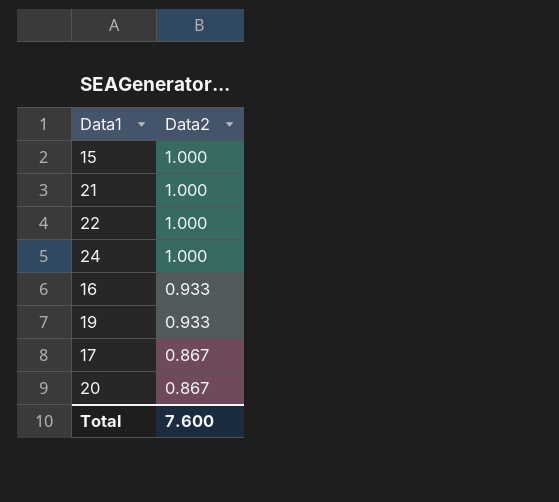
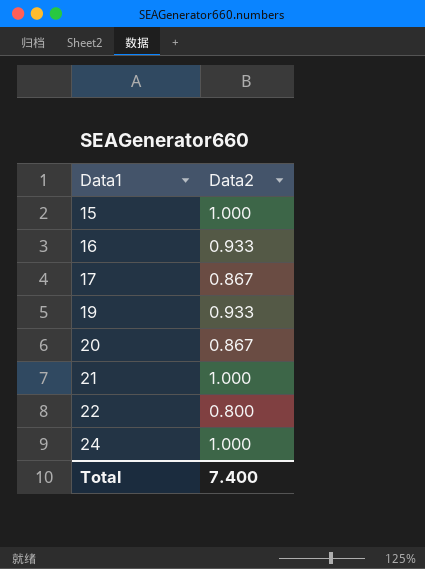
row order: Data2 descending -> Data1 ascending
22 | Data2: 1.000 -> 0.800
Total | Data2: 7.600 -> 7.400

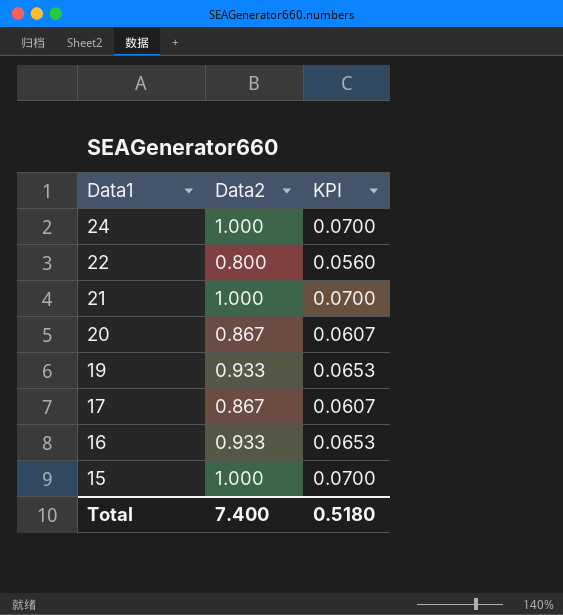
row order: Data1 ascending -> Data1 descending
column KPI | formula: none -> [Data2] * 0.07

